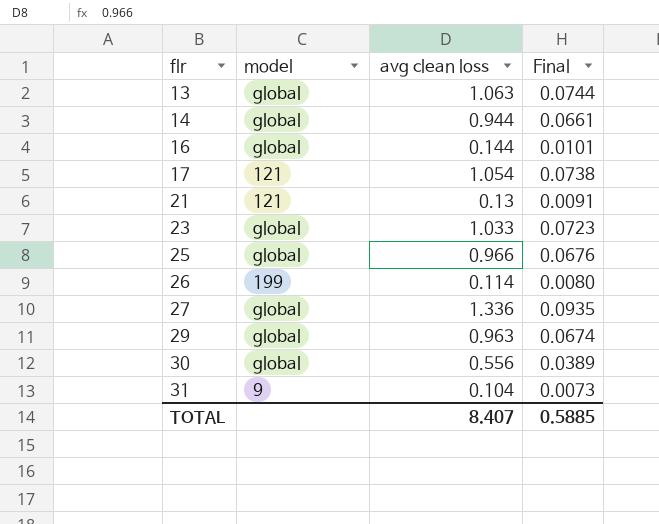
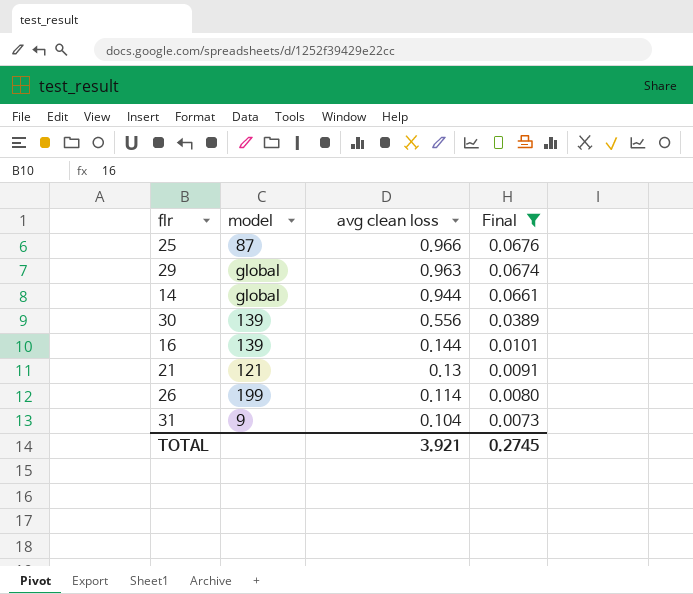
filter: none -> Final <= 0.0676
row order: flr ascending -> avg clean loss descending
25 | model: global -> 87
30 | model: global -> 139
16 | model: global -> 139
TOTAL | avg clean loss: 8.407 -> 3.921
TOTAL | Final: 0.5885 -> 0.2745

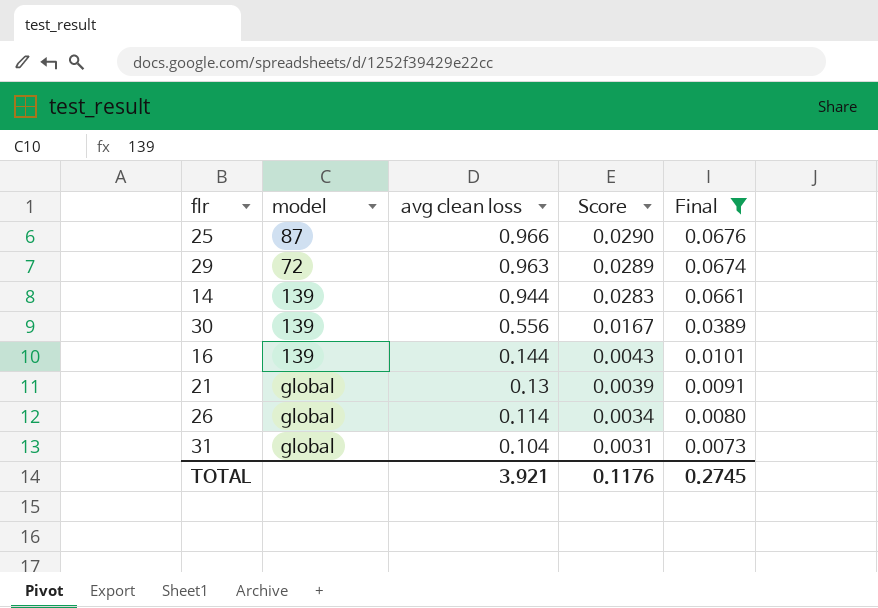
column Score | formula: none -> [avg clean loss] * 0.03
29 | model: global -> 72
14 | model: global -> 139
21 | model: 121 -> global
26 | model: 199 -> global
31 | model: 9 -> global

